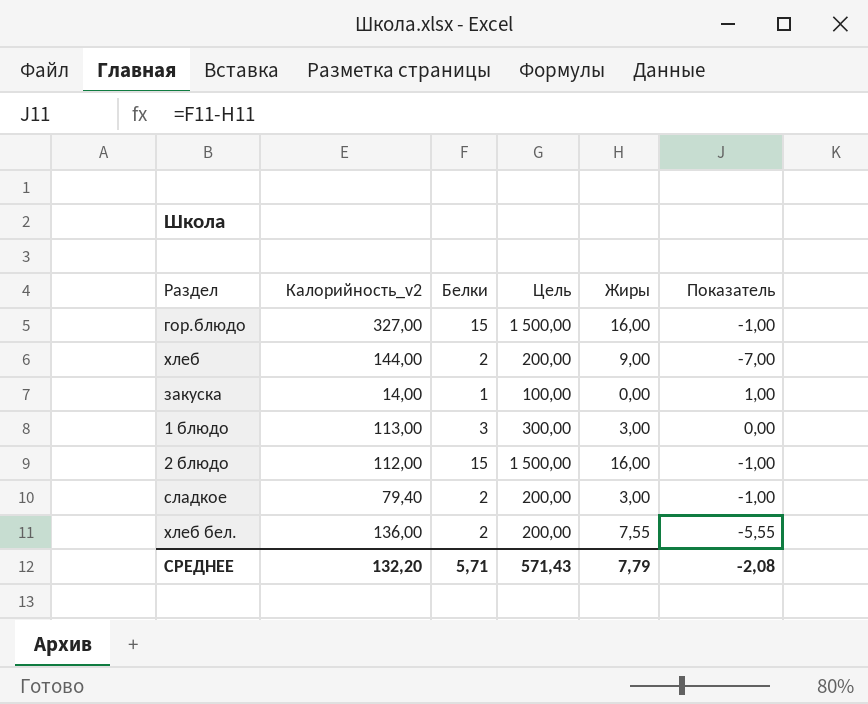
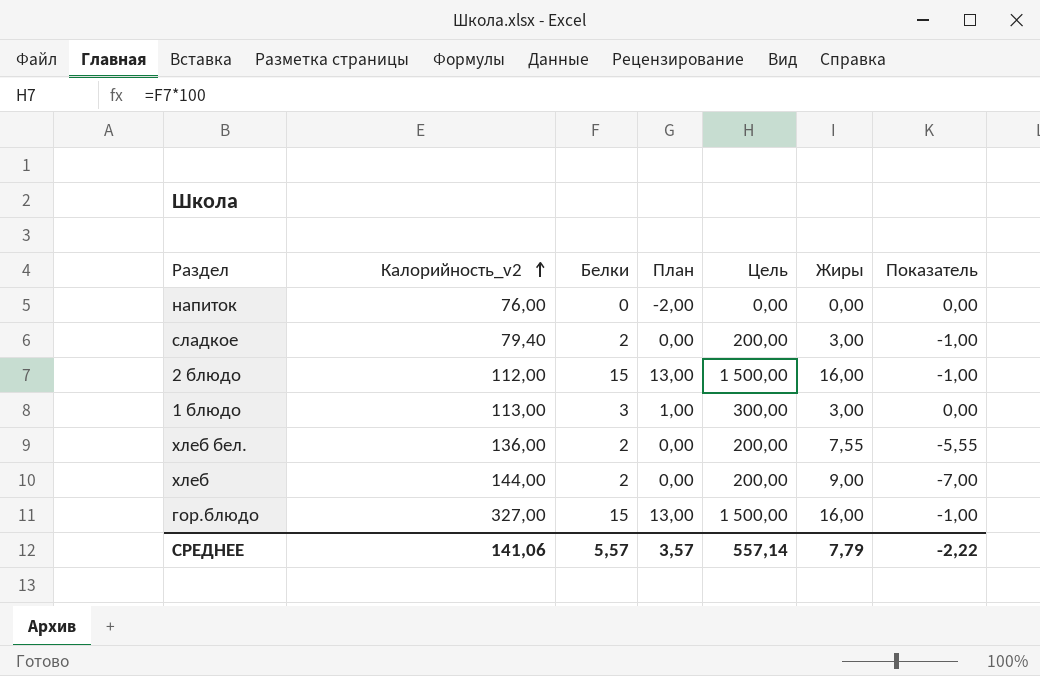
row order: none -> Калорийность_v2 ascending
column План | formula: none -> [Белки] - 2
row закуска: 14,00 | 1 | 100,00 | 0,00 | 1,00 -> none
row напиток: none -> 76,00 | 0 | -2,00 | 0,00 | 0,00 | 0,00
СРЕДНЕЕ | Калорийность_v2: 132,20 -> 141,06
СРЕДНЕЕ | Белки: 5,71 -> 5,57
СРЕДНЕЕ | Цель: 571,43 -> 557,14
СРЕДНЕЕ | Показатель: -2,08 -> -2,22

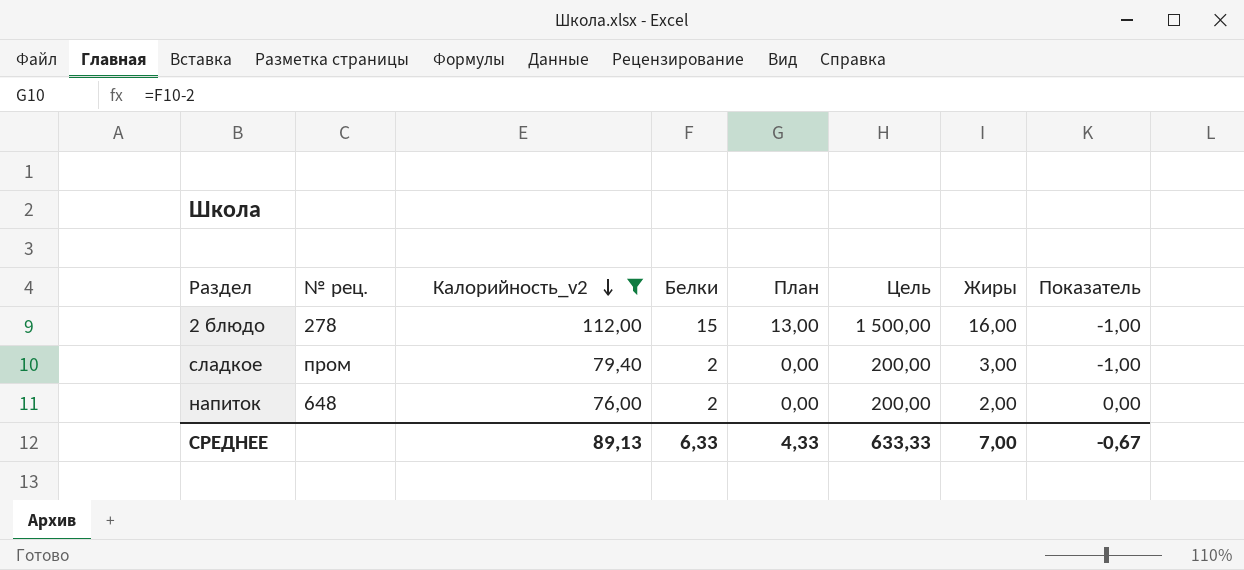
filter: none -> Калорийность_v2 <= 112,00
row order: Калорийность_v2 ascending -> Калорийность_v2 descending
column № рец. | position: none -> 2
напиток | Белки: 0 -> 2
напиток | План: -2,00 -> 0,00
напиток | Цель: 0,00 -> 200,00
напиток | Жиры: 0,00 -> 2,00
СРЕДНЕЕ | Калорийность_v2: 141,06 -> 89,13
СРЕДНЕЕ | Белки: 5,57 -> 6,33
СРЕДНЕЕ | План: 3,57 -> 4,33
СРЕДНЕЕ | Цель: 557,14 -> 633,33
СРЕДНЕЕ | Жиры: 7,79 -> 7,00
СРЕДНЕЕ | Показатель: -2,22 -> -0,67

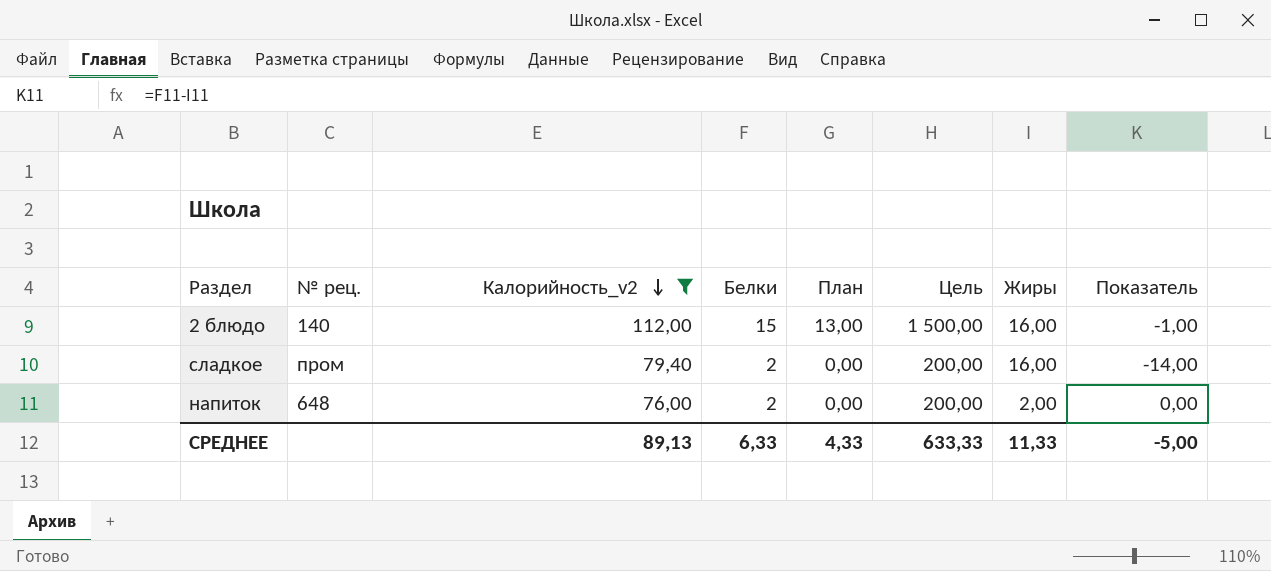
2 блюдо | № рец.: 278 -> 140
сладкое | Жиры: 3,00 -> 16,00
сладкое | Показатель: -1,00 -> -14,00
СРЕДНЕЕ | Жиры: 7,00 -> 11,33
СРЕДНЕЕ | Показатель: -0,67 -> -5,00

